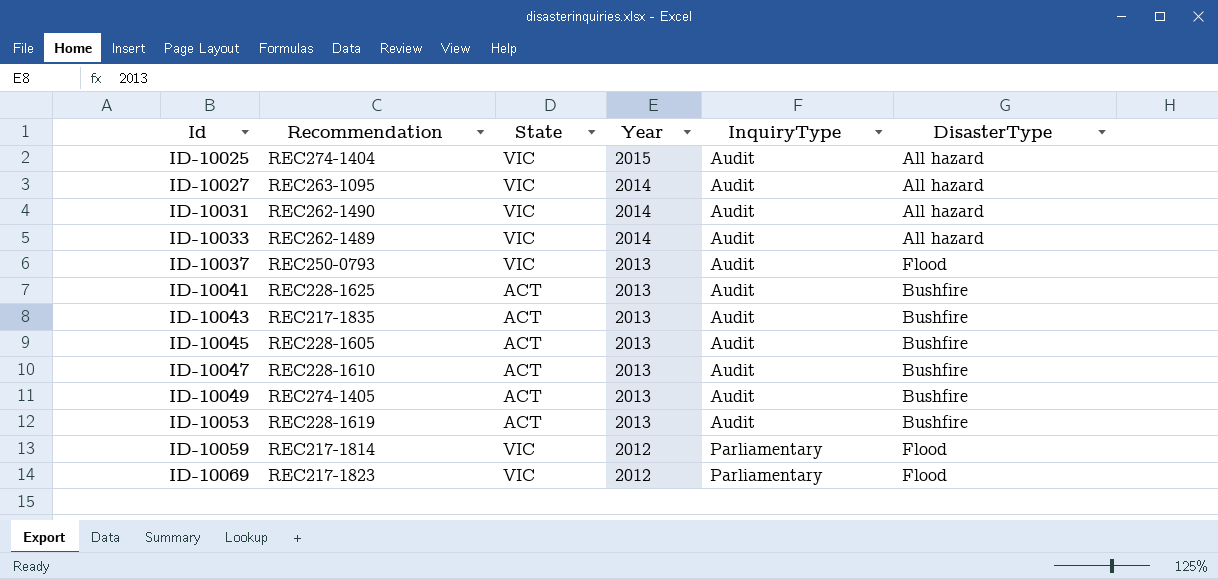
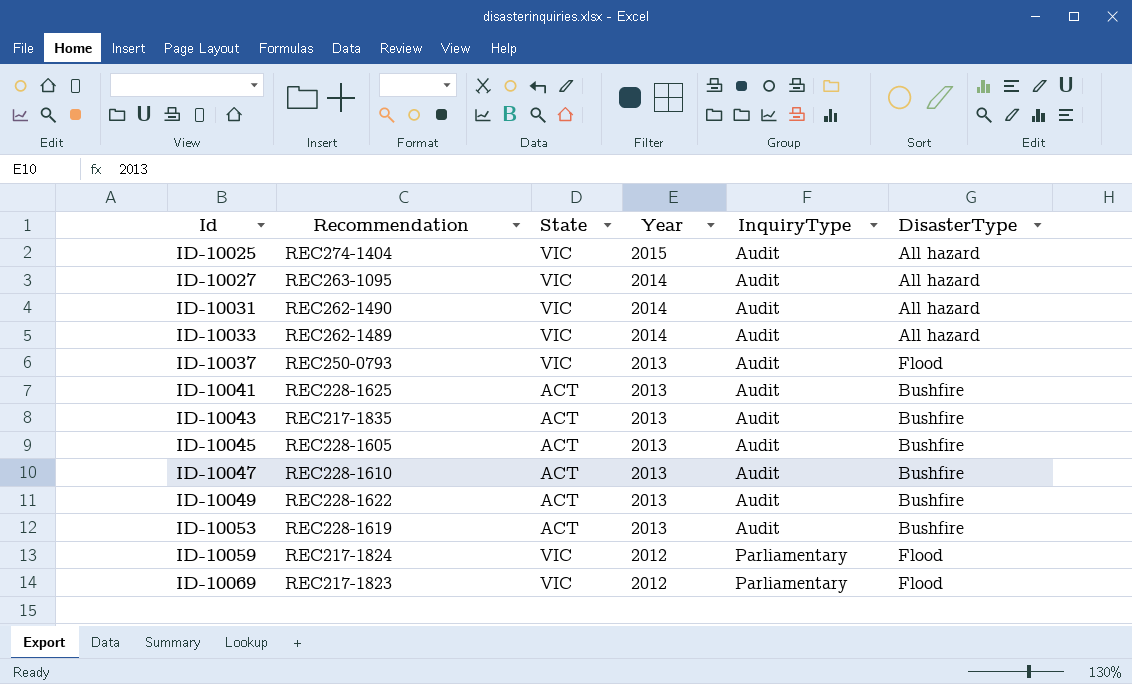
ID-10049 | Recommendation: REC274-1405 -> REC228-1622
ID-10059 | Recommendation: REC217-1814 -> REC217-1824

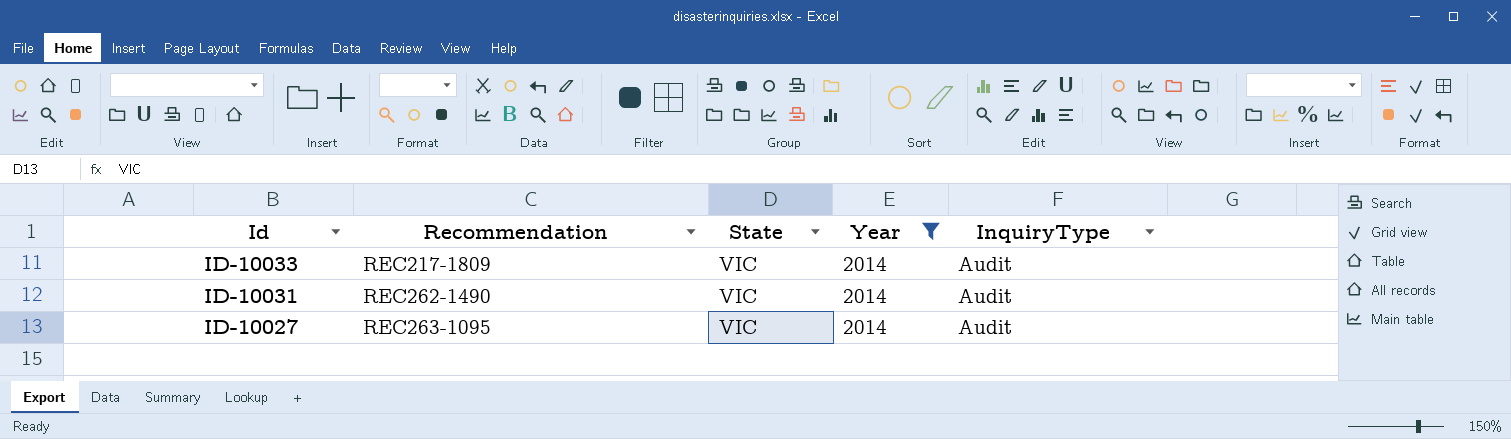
filter: none -> Year = 2014
row order: Id ascending -> Id descending
column DisasterType | position: 6 -> none
ID-10033 | Recommendation: REC262-1489 -> REC217-1809

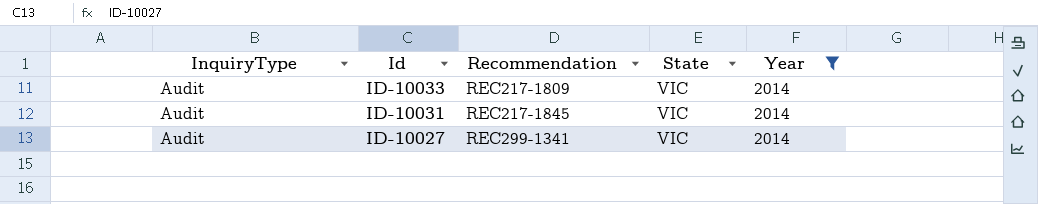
column InquiryType | position: 5 -> 1
ID-10031 | Recommendation: REC262-1490 -> REC217-1845
ID-10027 | Recommendation: REC263-1095 -> REC299-1341

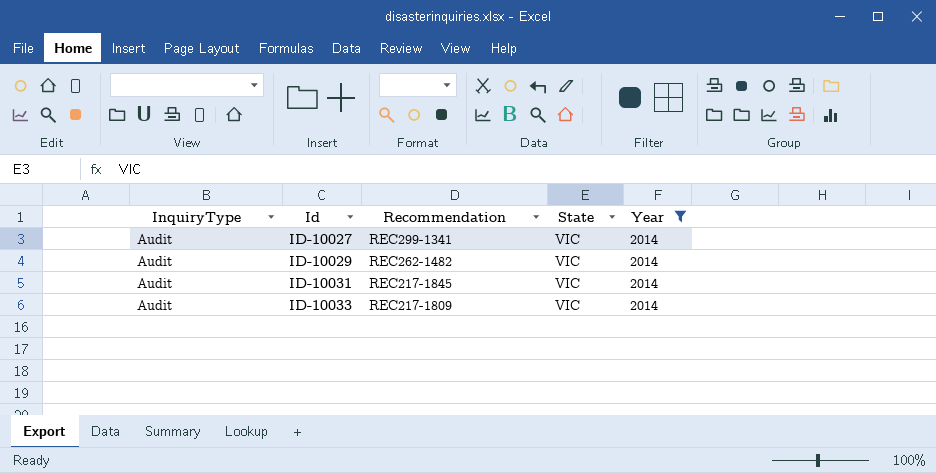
row order: Id descending -> Id ascending
row ID-10029: none -> Audit | REC262-1482 | VIC | 2014

